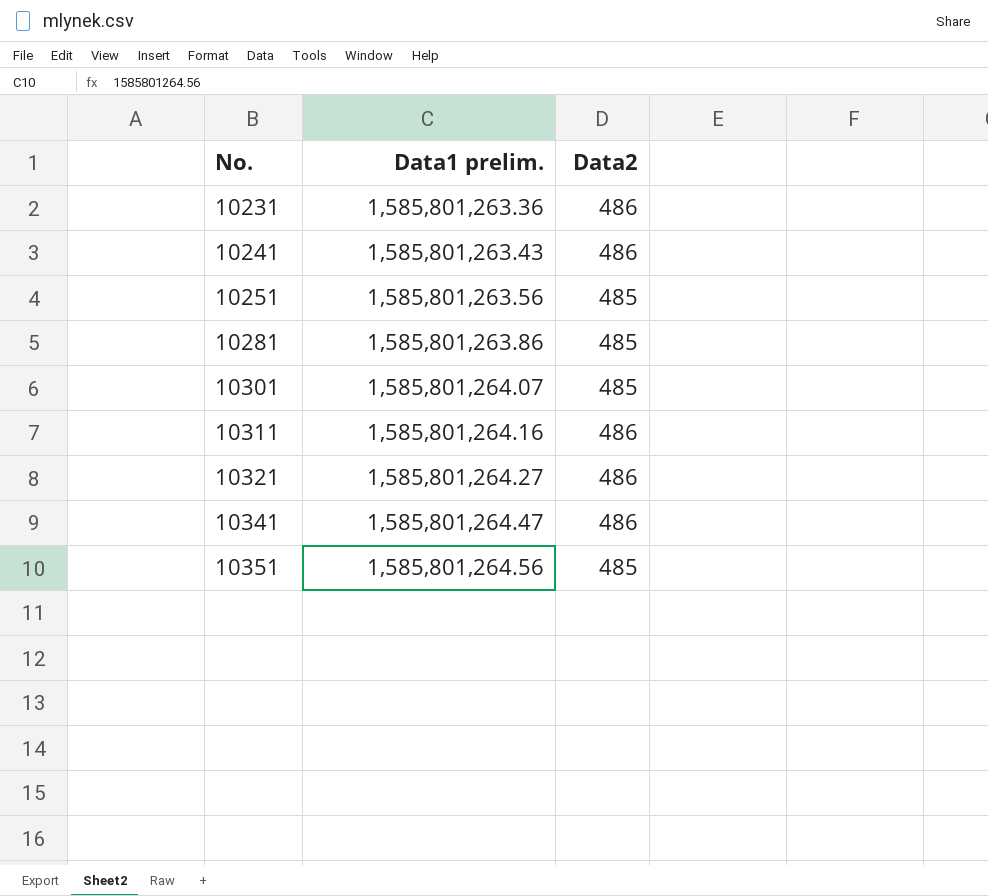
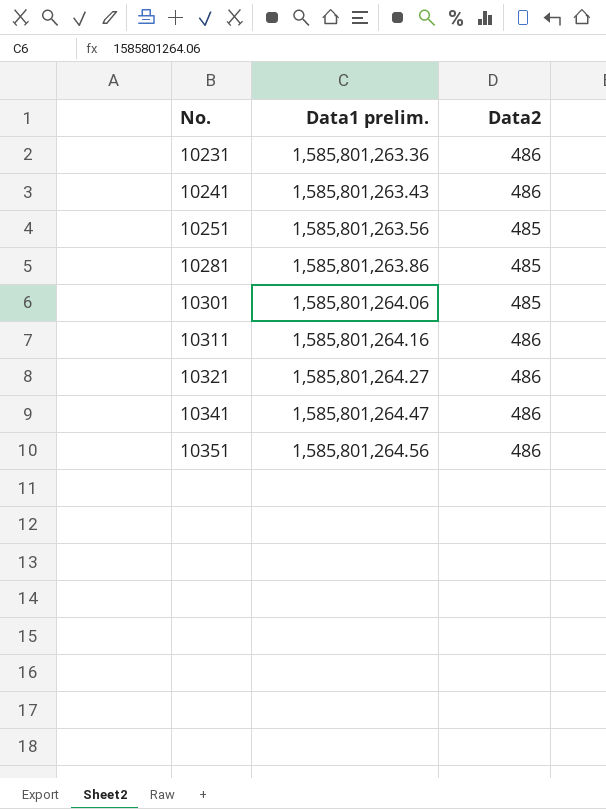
10301 | Data1 prelim.: 1,585,801,264.07 -> 1,585,801,264.06
10351 | Data2: 485 -> 486

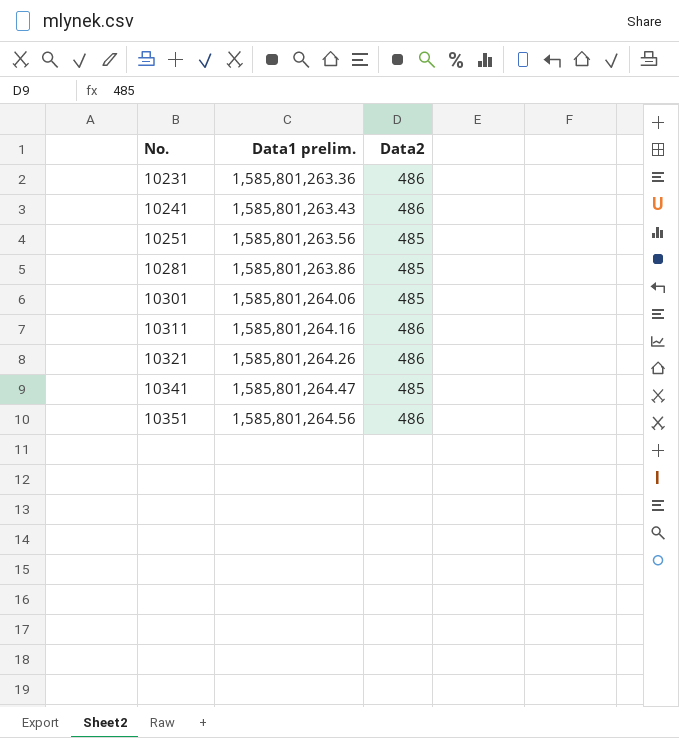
10321 | Data1 prelim.: 1,585,801,264.27 -> 1,585,801,264.26
10341 | Data2: 486 -> 485

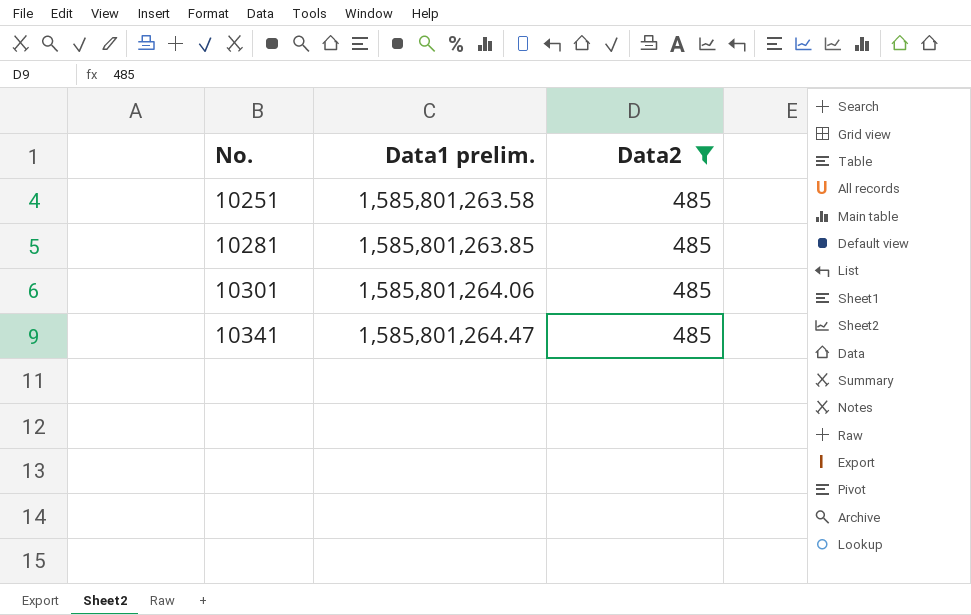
filter: none -> Data2 = 485
10251 | Data1 prelim.: 1,585,801,263.56 -> 1,585,801,263.58
10281 | Data1 prelim.: 1,585,801,263.86 -> 1,585,801,263.85

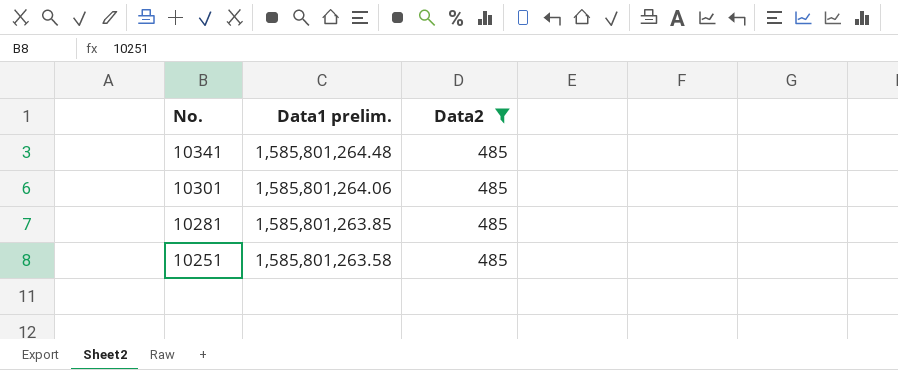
row order: No. ascending -> No. descending
10341 | Data1 prelim.: 1,585,801,264.47 -> 1,585,801,264.48

